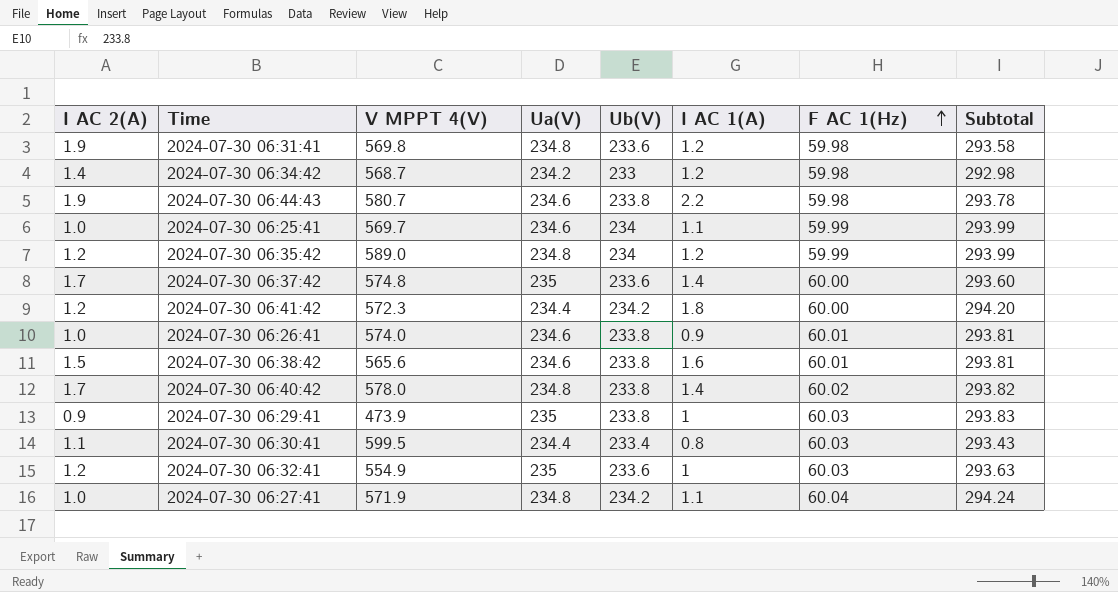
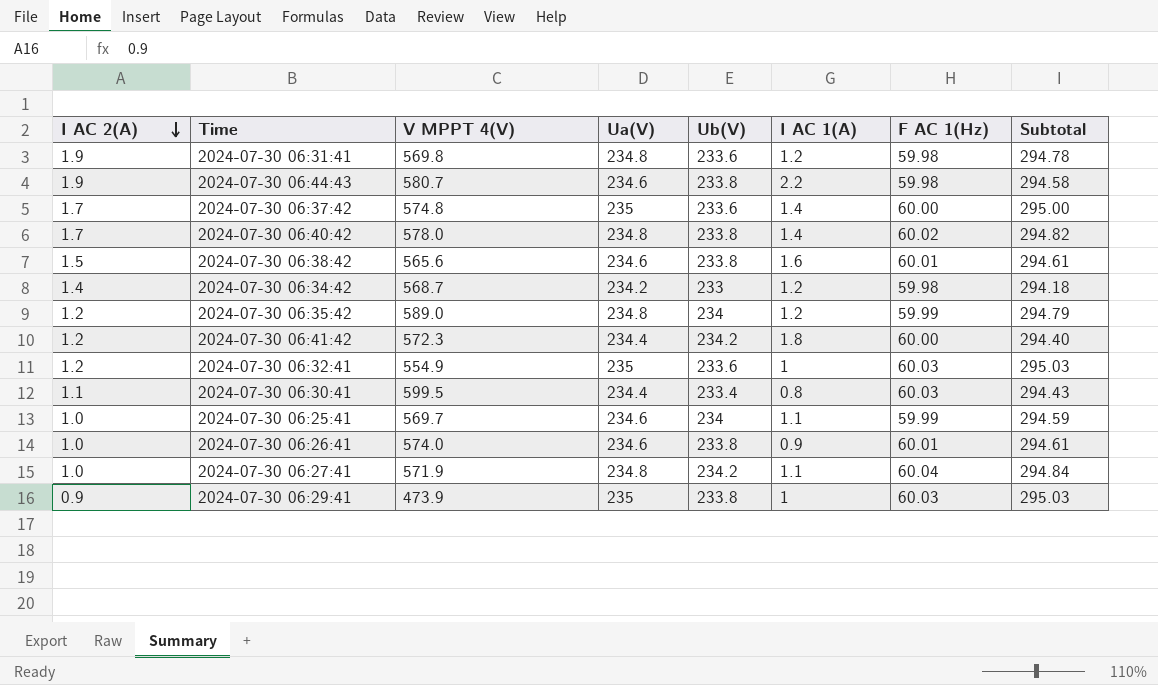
row order: F AC 1(Hz) ascending -> I AC 2(A) descending
column Subtotal | formula: [Ub(V)] + [F AC 1(Hz)] -> [Ua(V)] + [F AC 1(Hz)]

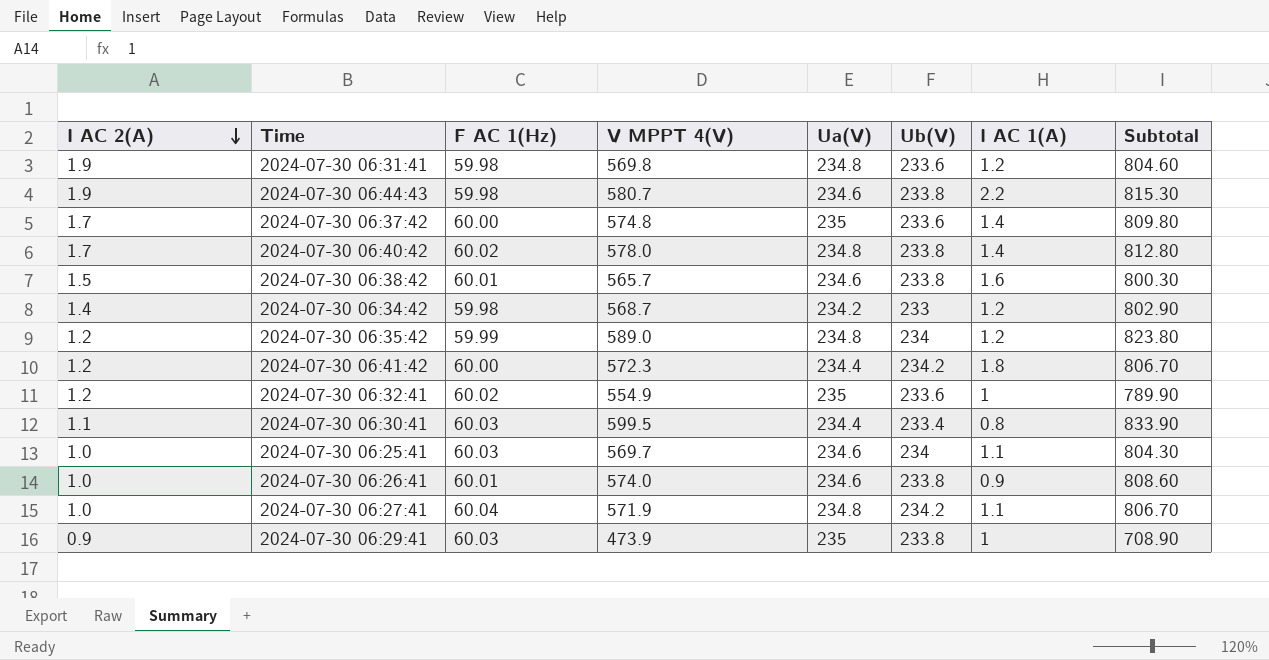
column F AC 1(Hz) | position: 7 -> 3
column Subtotal | formula: [Ua(V)] + [F AC 1(Hz)] -> [V MPPT 4(V)] + [Ua(V)]
2024-07-30 06:38:42 | V MPPT 4(V): 565.6 -> 565.7
2024-07-30 06:32:41 | F AC 1(Hz): 60.03 -> 60.02
2024-07-30 06:25:41 | F AC 1(Hz): 59.99 -> 60.03

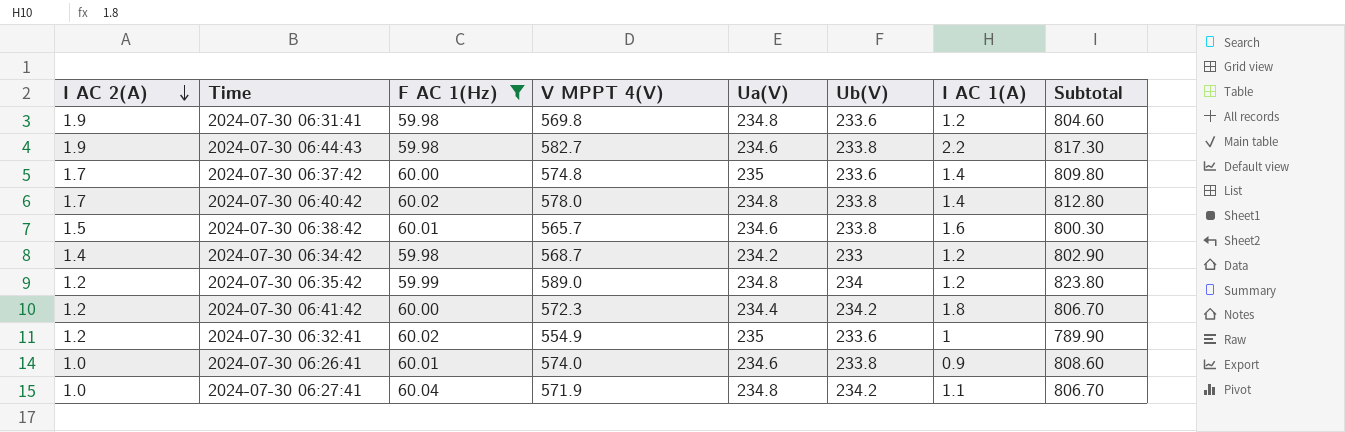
filter: none -> F AC 1(Hz) != 60.03
2024-07-30 06:44:43 | V MPPT 4(V): 580.7 -> 582.7
2024-07-30 06:44:43 | Subtotal: 815.30 -> 817.30

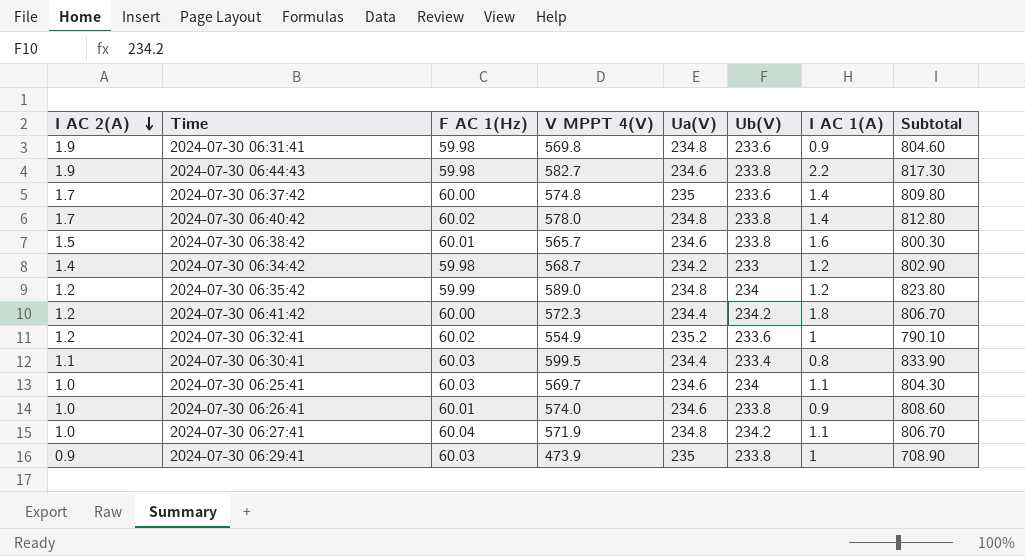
filter: F AC 1(Hz) != 60.03 -> none
2024-07-30 06:31:41 | I AC 1(A): 1.2 -> 0.9
2024-07-30 06:32:41 | Ua(V): 235 -> 235.2
2024-07-30 06:32:41 | Subtotal: 789.90 -> 790.10

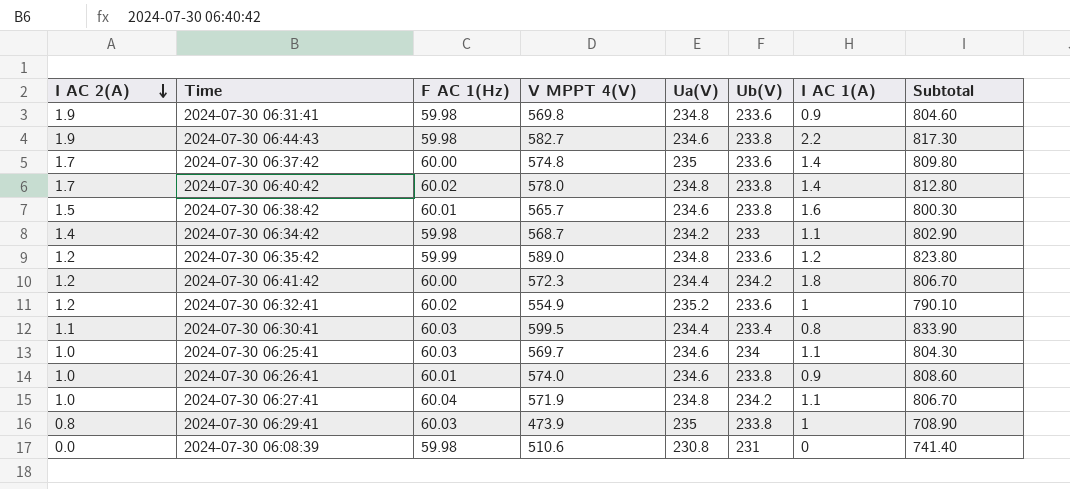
2024-07-30 06:34:42 | I AC 1(A): 1.2 -> 1.1
2024-07-30 06:35:42 | Ub(V): 234 -> 233.6
2024-07-30 06:29:41 | I AC 2(A): 0.9 -> 0.8
row 2024-07-30 06:08:39: none -> 0.0 | 59.98 | 510.6 | 230.8 | 231 | 0 | 741.40

